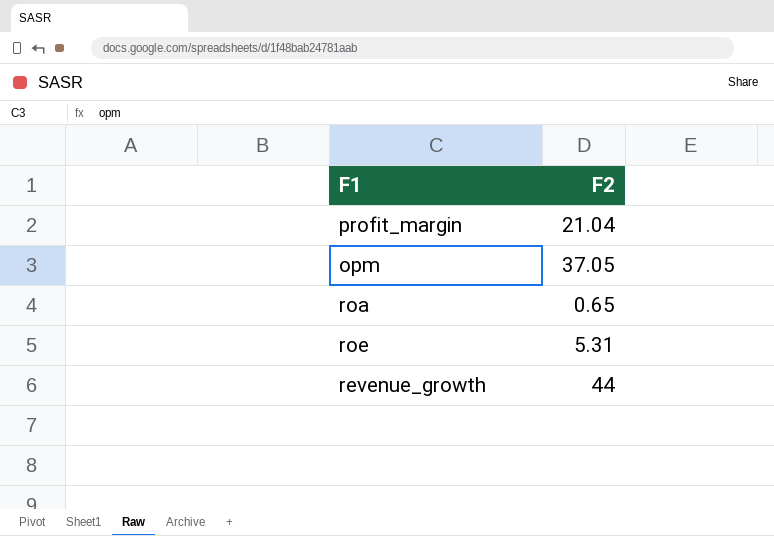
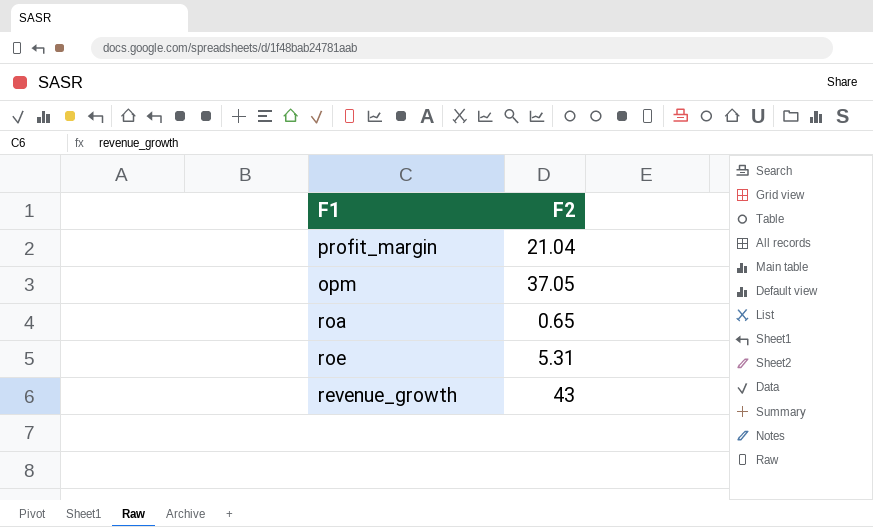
revenue_growth | F2: 44 -> 43

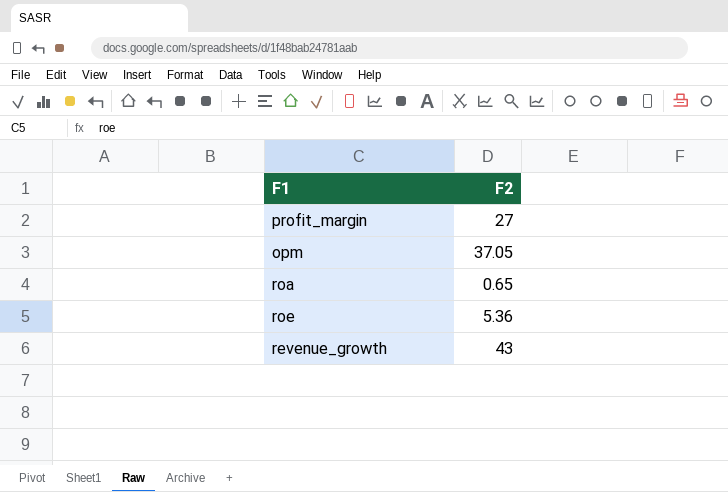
profit_margin | F2: 21.04 -> 27
roe | F2: 5.31 -> 5.36

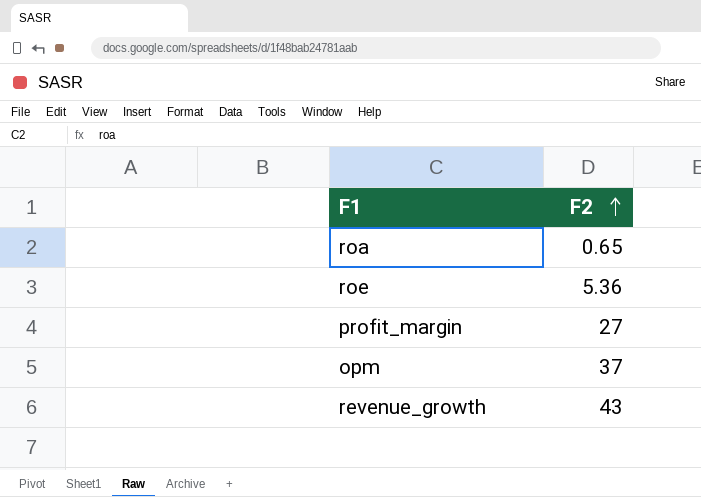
row order: none -> F2 ascending
opm | F2: 37.05 -> 37

